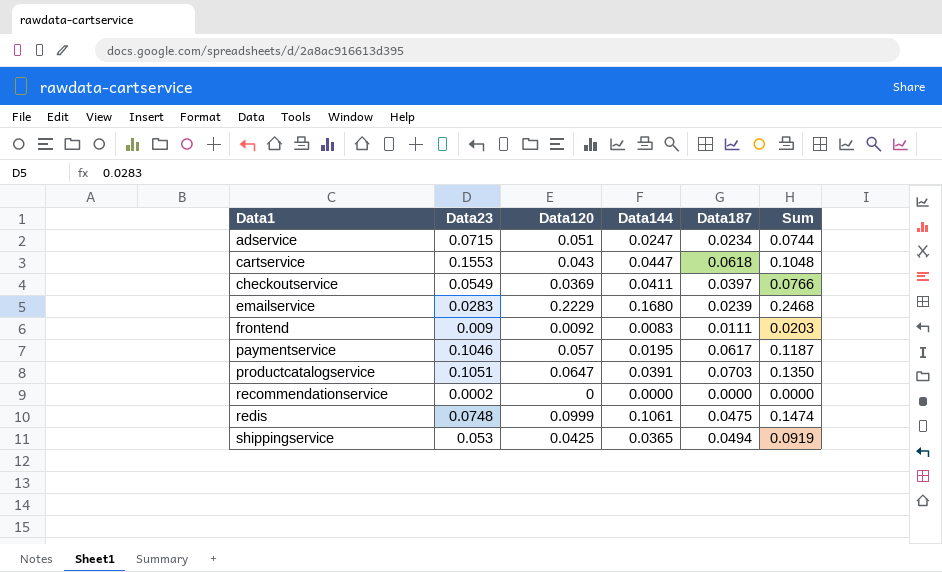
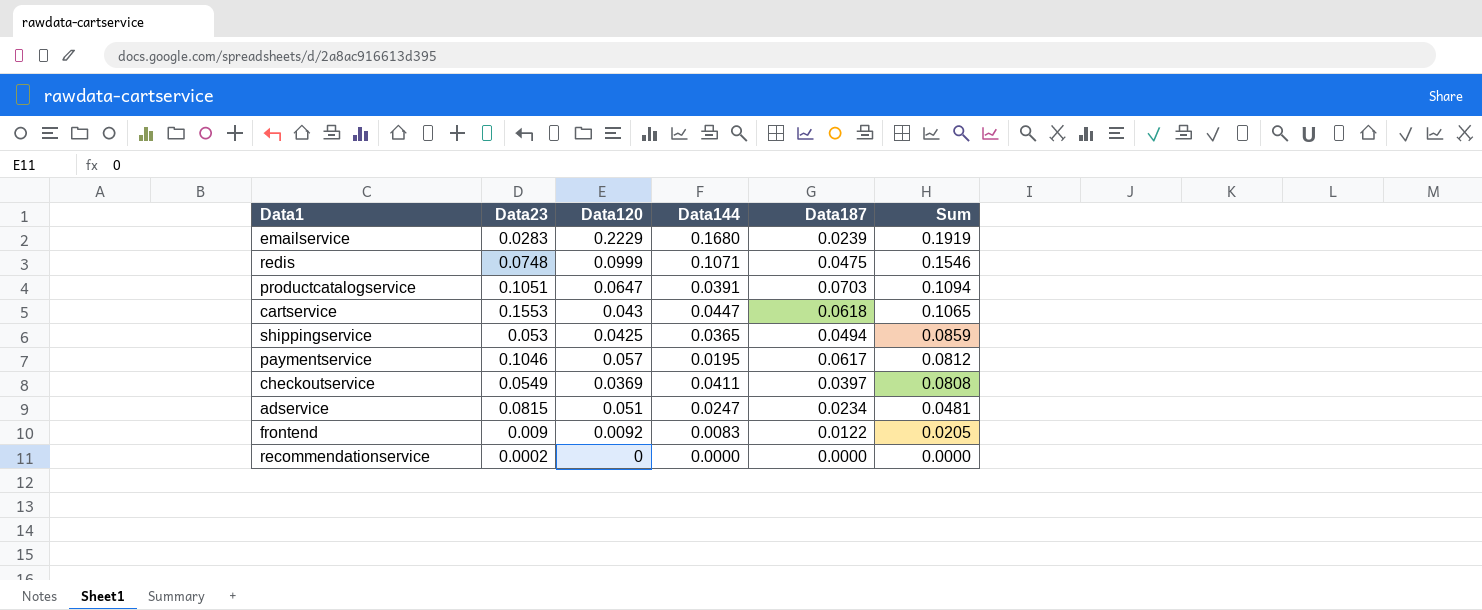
row order: Data1 ascending -> Sum descending
column Sum | formula: [Data120] + [Data187] -> [Data144] + [Data187]
redis | Data144: 0.1061 -> 0.1071
adservice | Data23: 0.0715 -> 0.0815
frontend | Data187: 0.0111 -> 0.0122

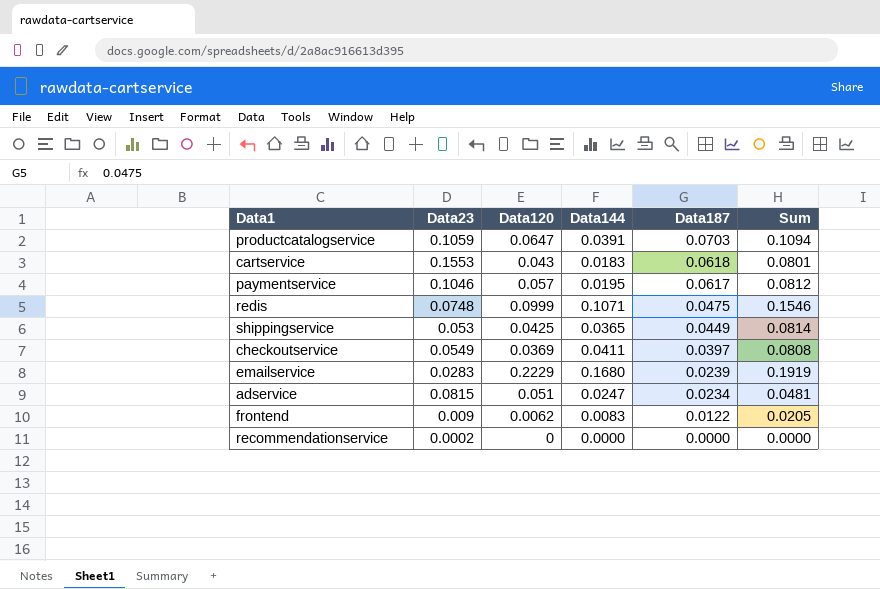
row order: Sum descending -> Data187 descending
productcatalogservice | Data23: 0.1051 -> 0.1059
cartservice | Data144: 0.0447 -> 0.0183
cartservice | Sum: 0.1065 -> 0.0801
shippingservice | Data187: 0.0494 -> 0.0449
shippingservice | Sum: 0.0859 -> 0.0814
frontend | Data120: 0.0092 -> 0.0062

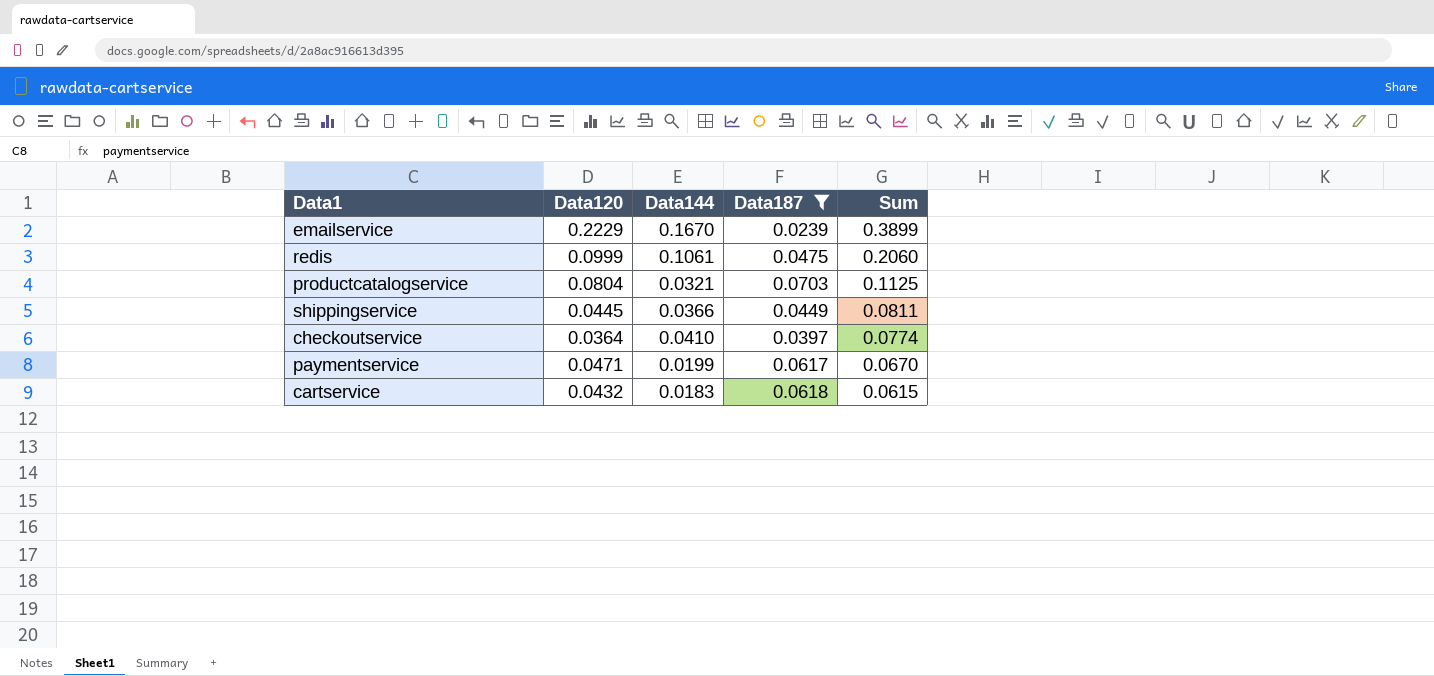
filter: none -> Data187 >= 0.0239
row order: Data187 descending -> Sum descending
column Data23 | position: 2 -> none
column Sum | formula: [Data144] + [Data187] -> [Data120] + [Data144]
emailservice | Data144: 0.1680 -> 0.1670
redis | Data144: 0.1071 -> 0.1061
productcatalogservice | Data120: 0.0647 -> 0.0804
productcatalogservice | Data144: 0.0391 -> 0.0321
shippingservice | Data120: 0.0425 -> 0.0445
shippingservice | Data144: 0.0365 -> 0.0366
checkoutservice | Data120: 0.0369 -> 0.0364
checkoutservice | Data144: 0.0411 -> 0.0410
paymentservice | Data120: 0.057 -> 0.0471
paymentservice | Data144: 0.0195 -> 0.0199
cartservice | Data120: 0.043 -> 0.0432

